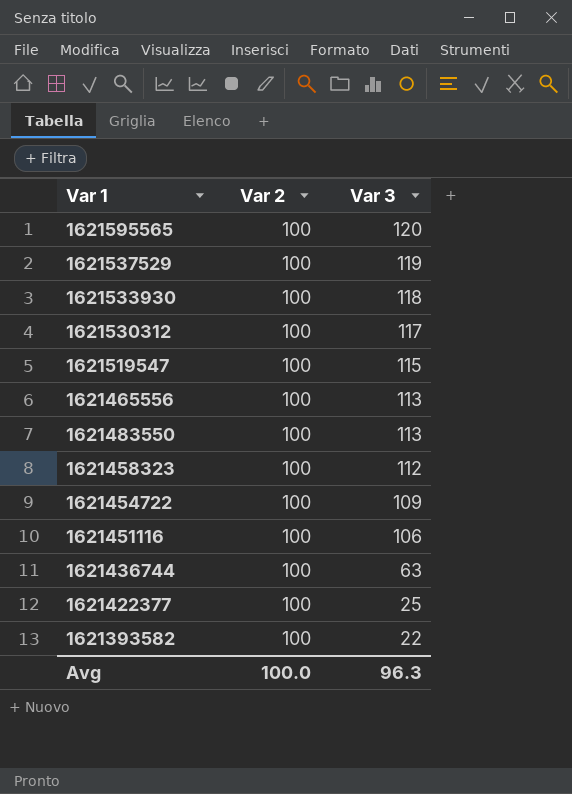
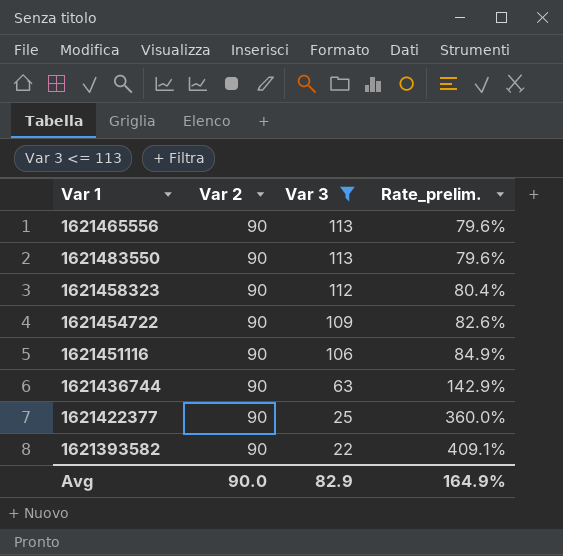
filter: none -> Var 3 <= 113
column Rate_prelim. | formula: none -> [Var 2] / [Var 3]
1621465556 | Var 2: 100 -> 90
1621483550 | Var 2: 100 -> 90
1621458323 | Var 2: 100 -> 90
1621454722 | Var 2: 100 -> 90
1621451116 | Var 2: 100 -> 90
1621436744 | Var 2: 100 -> 90
1621422377 | Var 2: 100 -> 90
1621393582 | Var 2: 100 -> 90
Avg | Var 2: 100.0 -> 90.0
Avg | Var 3: 96.3 -> 82.9

